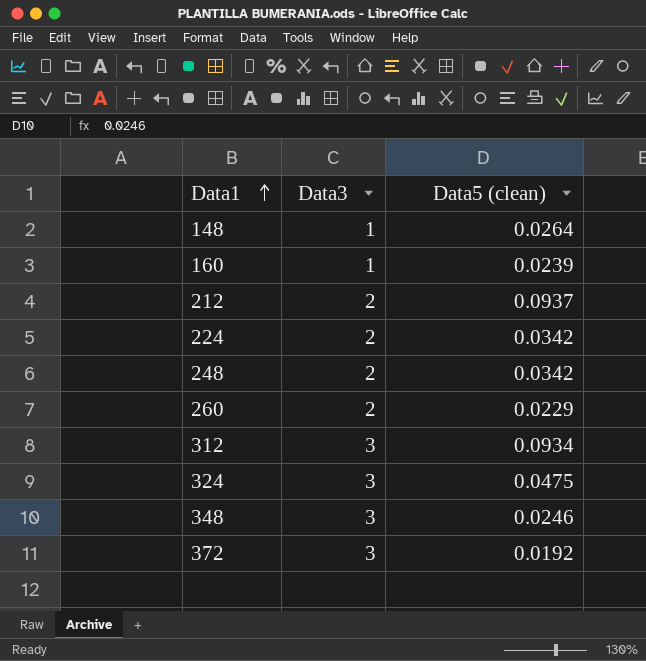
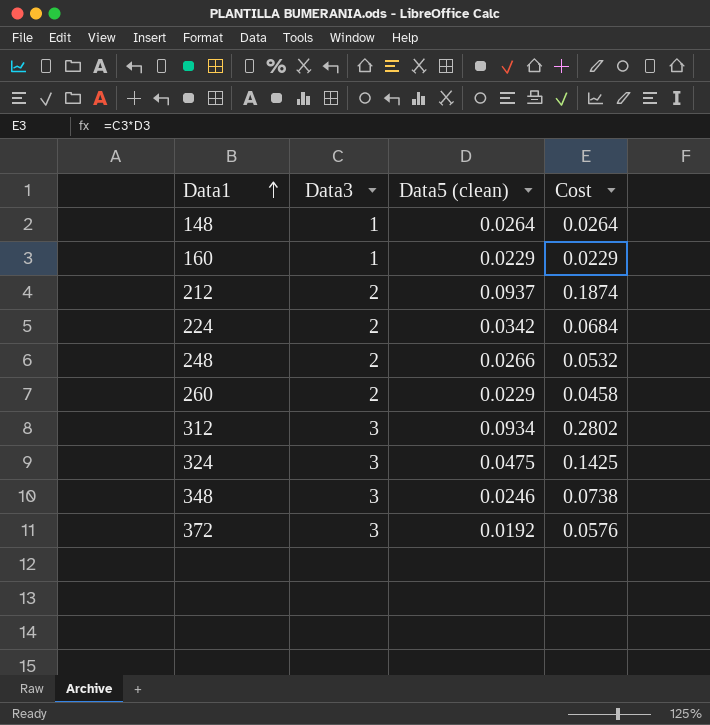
column Cost | formula: none -> [Data3] * [Data5 (clean)]
160 | Data5 (clean): 0.0239 -> 0.0229
248 | Data5 (clean): 0.0342 -> 0.0266

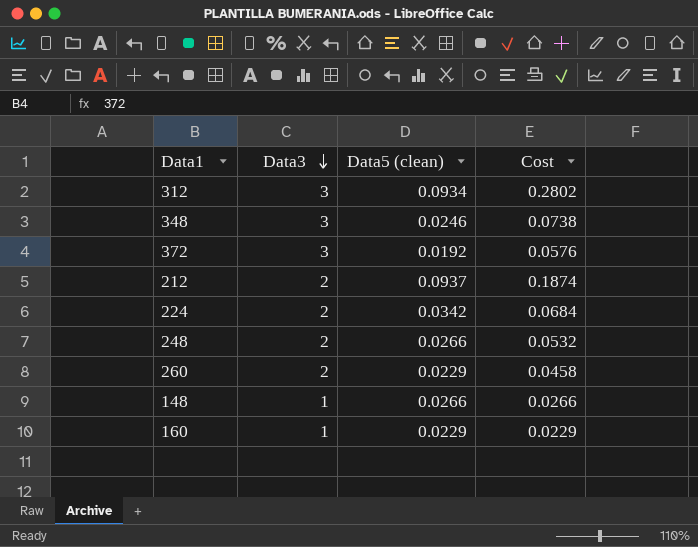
row order: Data1 ascending -> Data3 descending
row 324: 3 | 0.0475 | 0.1425 -> none
148 | Data5 (clean): 0.0264 -> 0.0266
148 | Cost: 0.0264 -> 0.0266

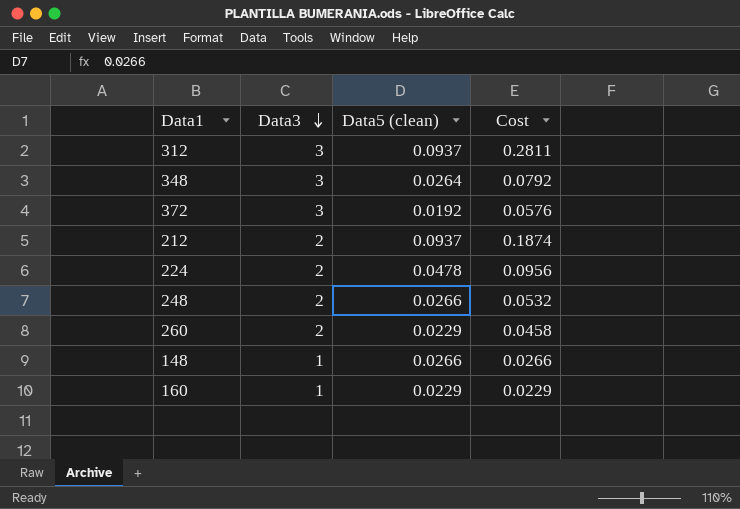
312 | Data5 (clean): 0.0934 -> 0.0937
312 | Cost: 0.2802 -> 0.2811
348 | Data5 (clean): 0.0246 -> 0.0264
348 | Cost: 0.0738 -> 0.0792
224 | Data5 (clean): 0.0342 -> 0.0478
224 | Cost: 0.0684 -> 0.0956

